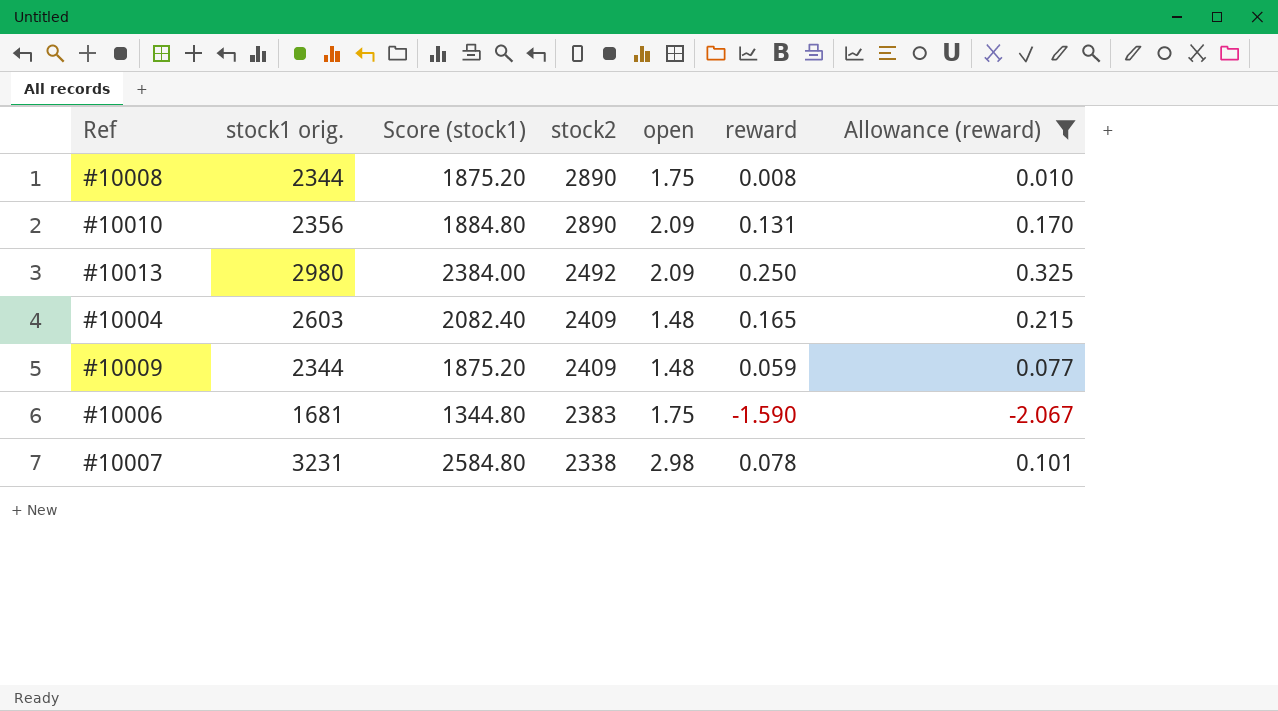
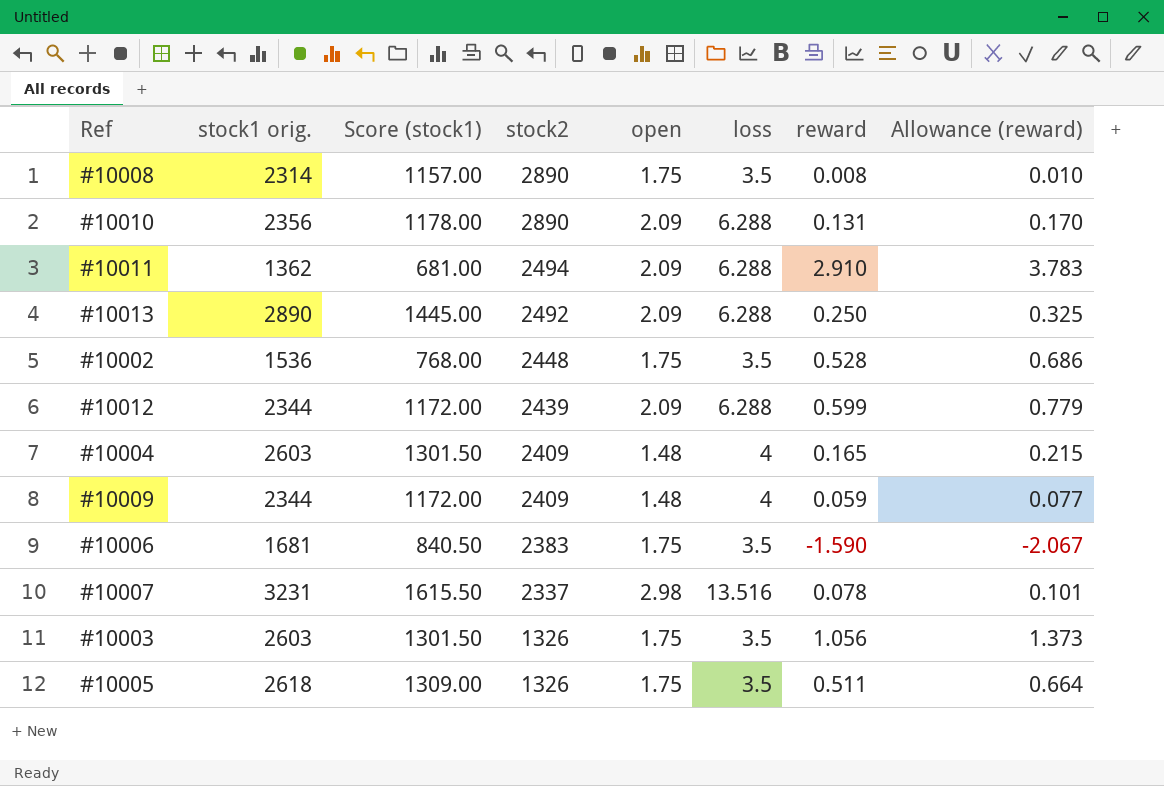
filter: Allowance (reward) <= 0.325 -> none
column Score (stock1) | formula: [stock1 orig.] * 0.8 -> [stock1 orig.] * 0.5
column loss | position: none -> 6
#10008 | stock1 orig.: 2344 -> 2314
#10013 | stock1 orig.: 2980 -> 2890
#10007 | stock2: 2338 -> 2337

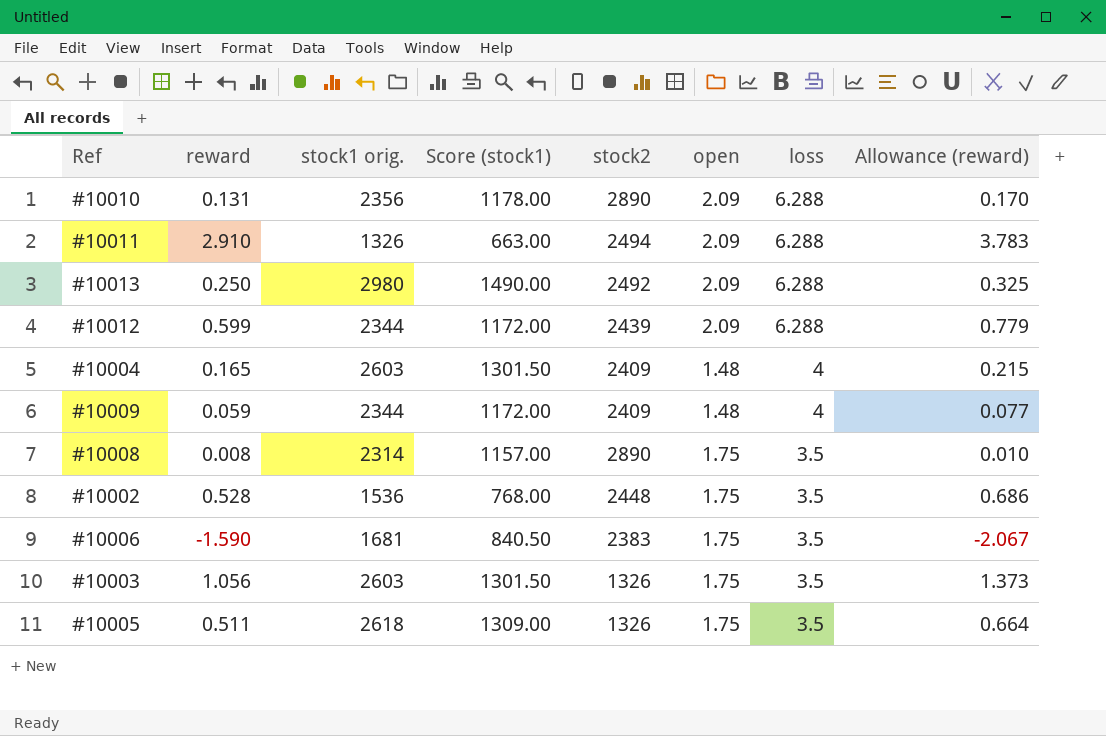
row order: stock2 descending -> loss descending
column reward | position: 7 -> 2
row #10007: 3231 | 1615.50 | 2337 | 2.98 | 13.516 | 0.078 | 0.101 -> none
#10011 | stock1 orig.: 1362 -> 1326
#10011 | Score (stock1): 681.00 -> 663.00
#10013 | stock1 orig.: 2890 -> 2980
#10013 | Score (stock1): 1445.00 -> 1490.00

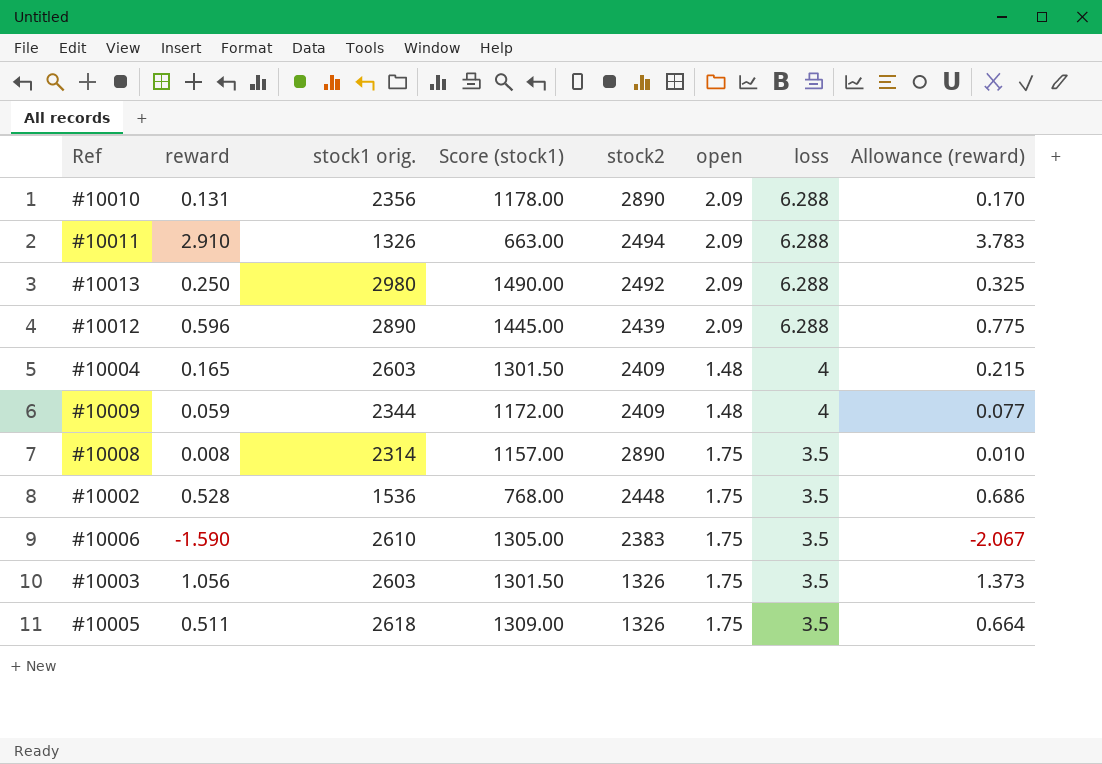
#10012 | reward: 0.599 -> 0.596
#10012 | stock1 orig.: 2344 -> 2890
#10012 | Score (stock1): 1172.00 -> 1445.00
#10012 | Allowance (reward): 0.779 -> 0.775
#10006 | stock1 orig.: 1681 -> 2610
#10006 | Score (stock1): 840.50 -> 1305.00

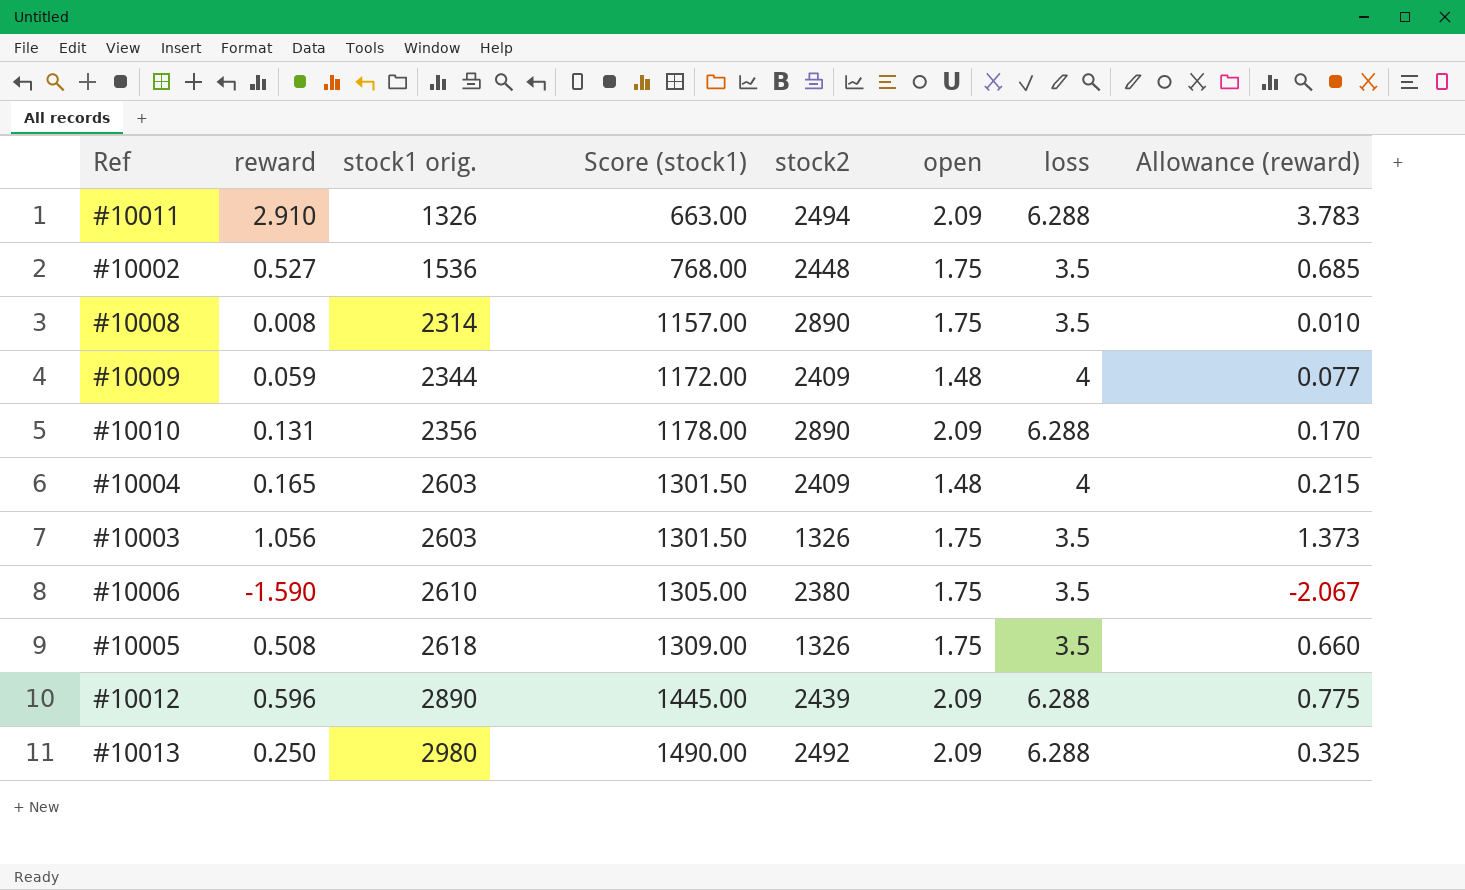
row order: loss descending -> stock1 orig. ascending
#10002 | reward: 0.528 -> 0.527
#10002 | Allowance (reward): 0.686 -> 0.685
#10006 | stock2: 2383 -> 2380
#10005 | reward: 0.511 -> 0.508
#10005 | Allowance (reward): 0.664 -> 0.660

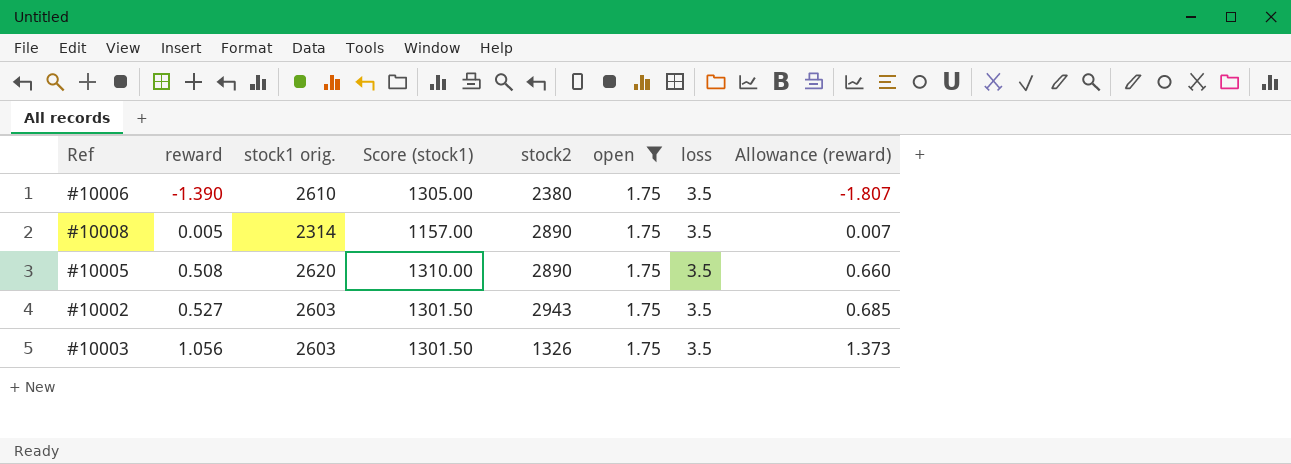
filter: none -> open = 1.75
row order: stock1 orig. ascending -> reward ascending
#10006 | reward: -1.590 -> -1.390
#10006 | Allowance (reward): -2.067 -> -1.807
#10008 | reward: 0.008 -> 0.005
#10008 | Allowance (reward): 0.010 -> 0.007
#10005 | stock1 orig.: 2618 -> 2620
#10005 | Score (stock1): 1309.00 -> 1310.00
#10005 | stock2: 1326 -> 2890
#10002 | stock1 orig.: 1536 -> 2603
#10002 | Score (stock1): 768.00 -> 1301.50
#10002 | stock2: 2448 -> 2943

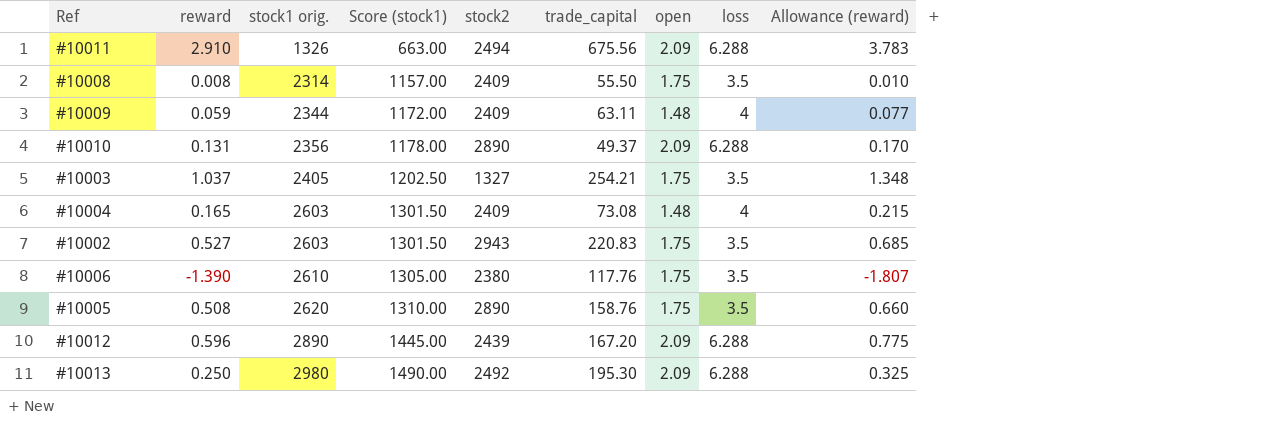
filter: open = 1.75 -> none
row order: reward ascending -> stock1 orig. ascending
column trade_capital | position: none -> 6
#10008 | reward: 0.005 -> 0.008
#10008 | stock2: 2890 -> 2409
#10008 | Allowance (reward): 0.007 -> 0.010
#10003 | reward: 1.056 -> 1.037
#10003 | stock1 orig.: 2603 -> 2405
#10003 | Score (stock1): 1301.50 -> 1202.50
#10003 | stock2: 1326 -> 1327
#10003 | Allowance (reward): 1.373 -> 1.348

